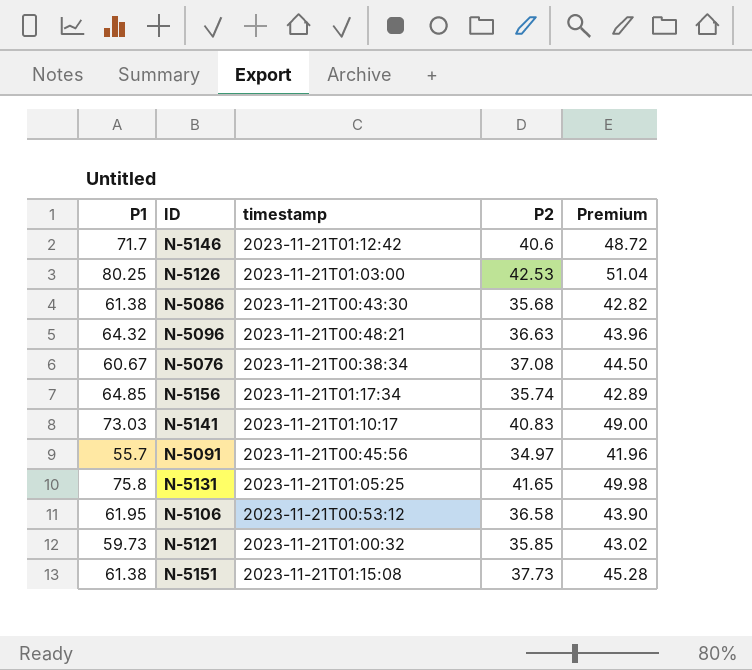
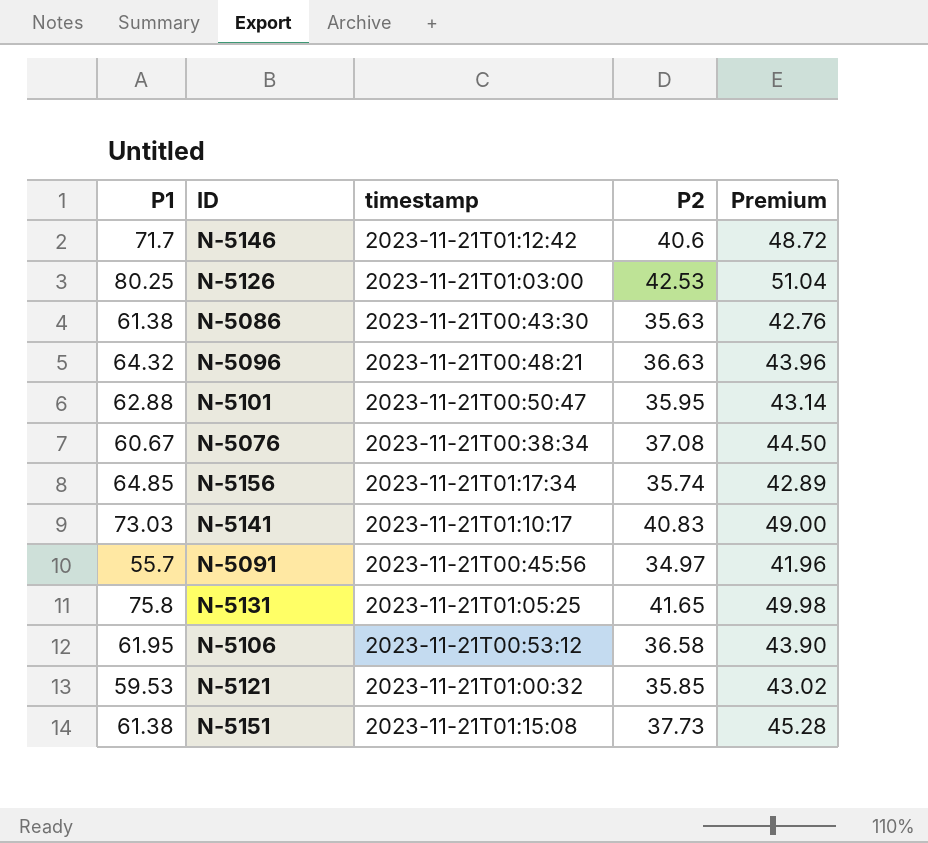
N-5086 | P2: 35.68 -> 35.63
N-5086 | Premium: 42.82 -> 42.76
row N-5101: none -> 62.88 | 2023-11-21T00:50:47 | 35.95 | 43.14
N-5121 | P1: 59.73 -> 59.53

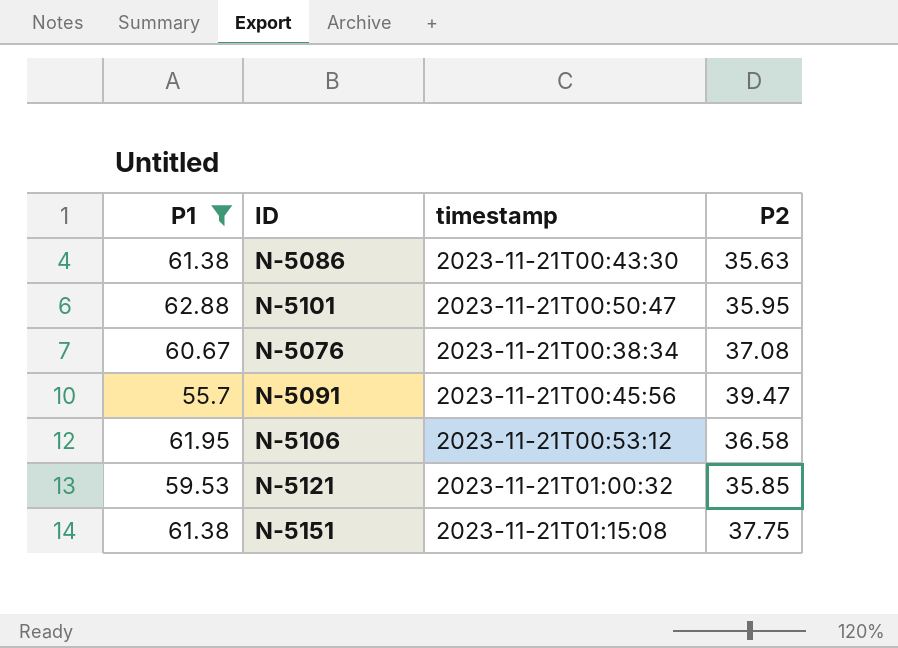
filter: none -> P1 <= 62.88
column Premium | formula: [P2] * 1.2 -> none
N-5091 | P2: 34.97 -> 39.47
N-5151 | P2: 37.73 -> 37.75

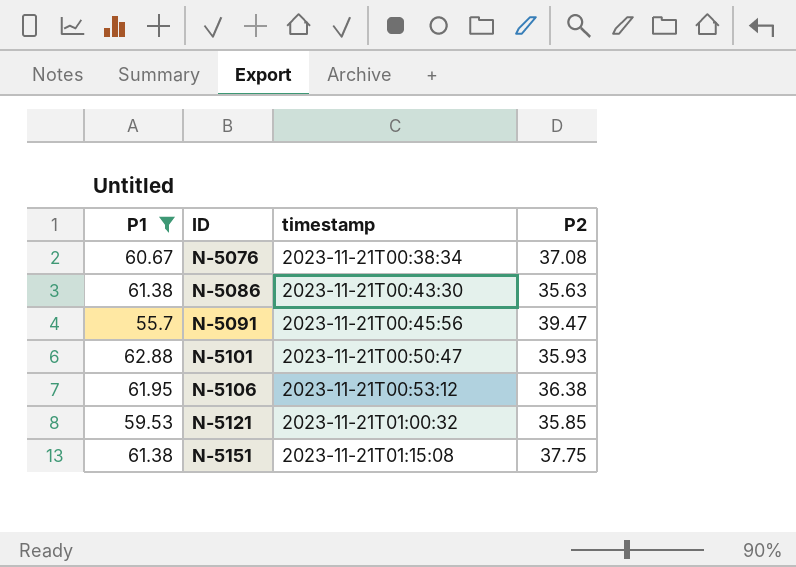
row order: none -> ID ascending
N-5101 | P2: 35.95 -> 35.93
N-5106 | P2: 36.58 -> 36.38

